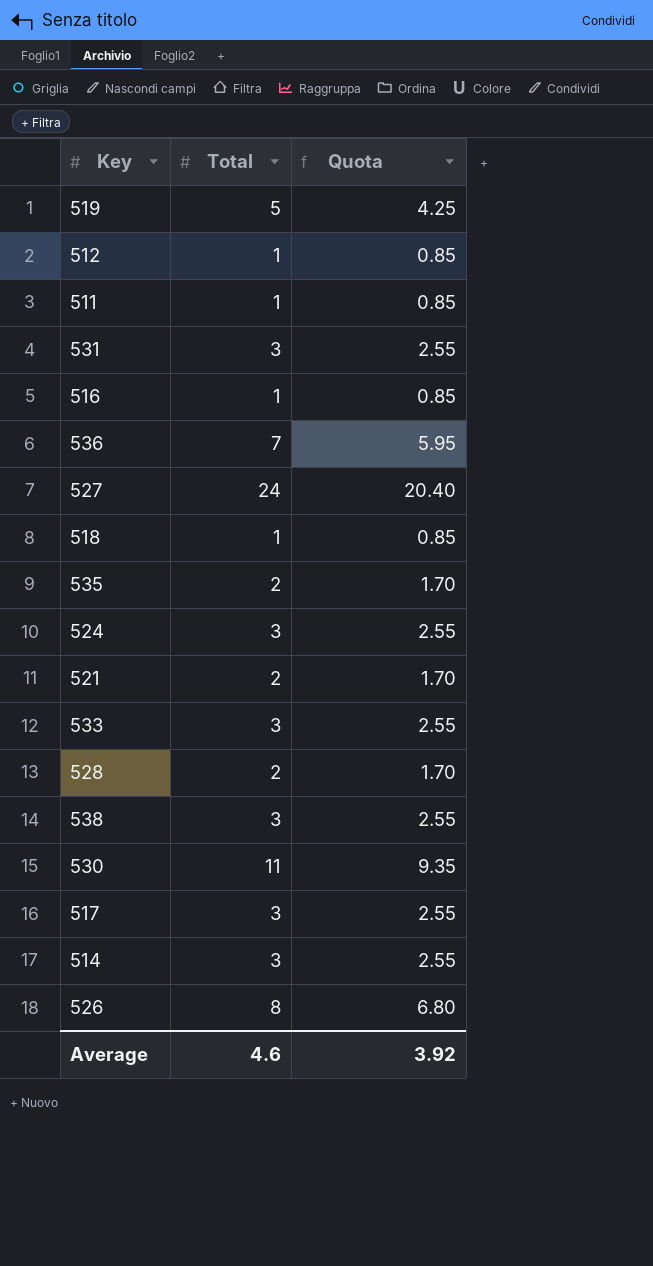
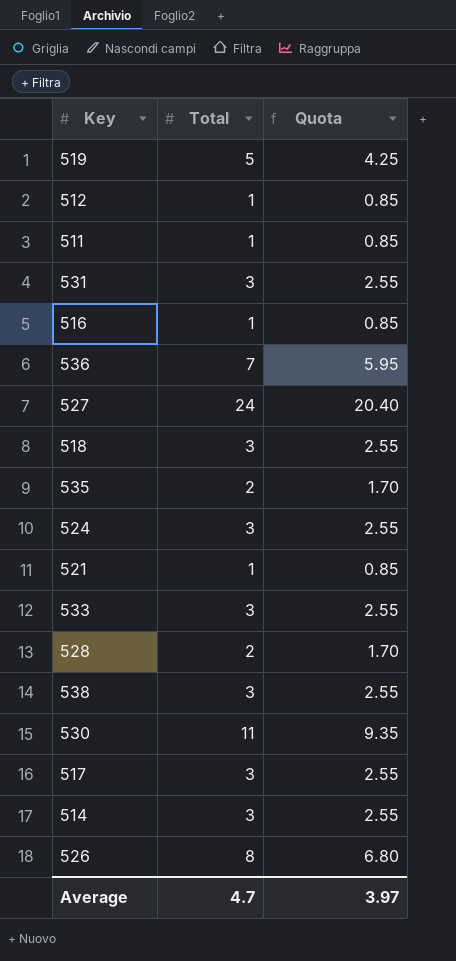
518 | Total: 1 -> 3
518 | Quota: 0.85 -> 2.55
521 | Total: 2 -> 1
521 | Quota: 1.70 -> 0.85
Average | Total: 4.6 -> 4.7
Average | Quota: 3.92 -> 3.97

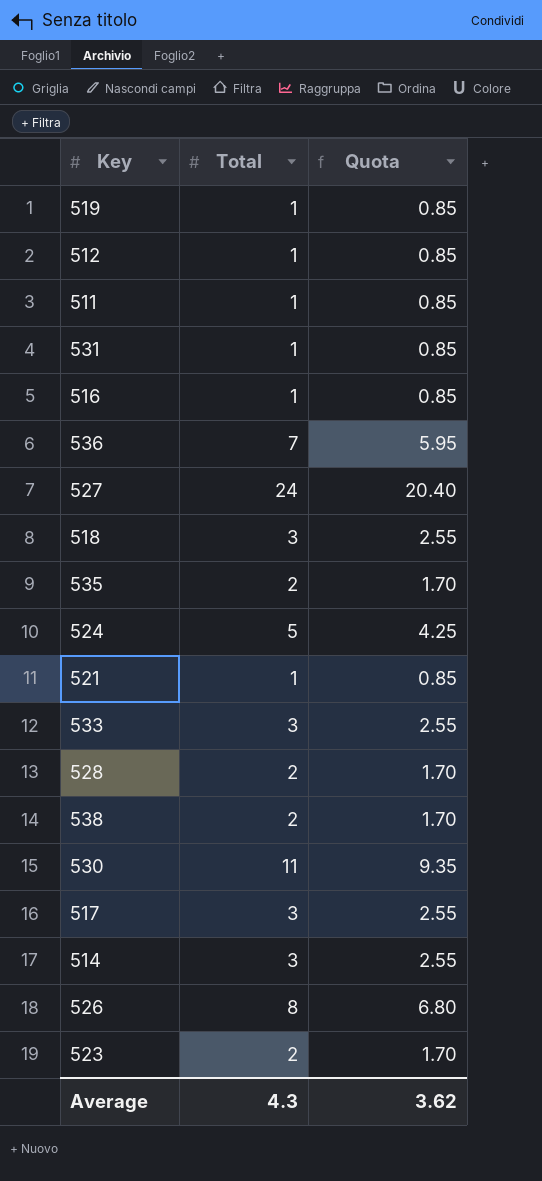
519 | Total: 5 -> 1
519 | Quota: 4.25 -> 0.85
531 | Total: 3 -> 1
531 | Quota: 2.55 -> 0.85
524 | Total: 3 -> 5
524 | Quota: 2.55 -> 4.25
538 | Total: 3 -> 2
538 | Quota: 2.55 -> 1.70
row 523: none -> 2 | 1.70
Average | Total: 4.7 -> 4.3
Average | Quota: 3.97 -> 3.62

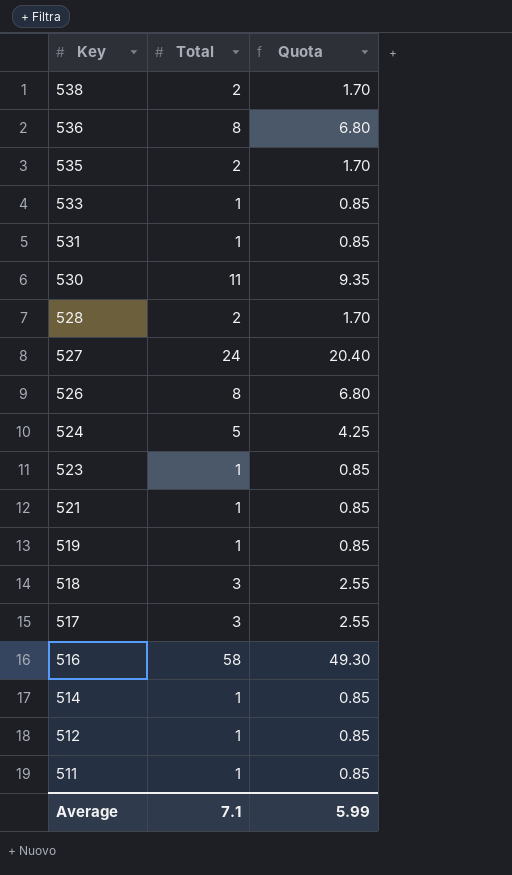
row order: none -> Key descending
536 | Total: 7 -> 8
536 | Quota: 5.95 -> 6.80
533 | Total: 3 -> 1
533 | Quota: 2.55 -> 0.85
523 | Total: 2 -> 1
523 | Quota: 1.70 -> 0.85
516 | Total: 1 -> 58
516 | Quota: 0.85 -> 49.30
514 | Total: 3 -> 1
514 | Quota: 2.55 -> 0.85
Average | Total: 4.3 -> 7.1
Average | Quota: 3.62 -> 5.99

